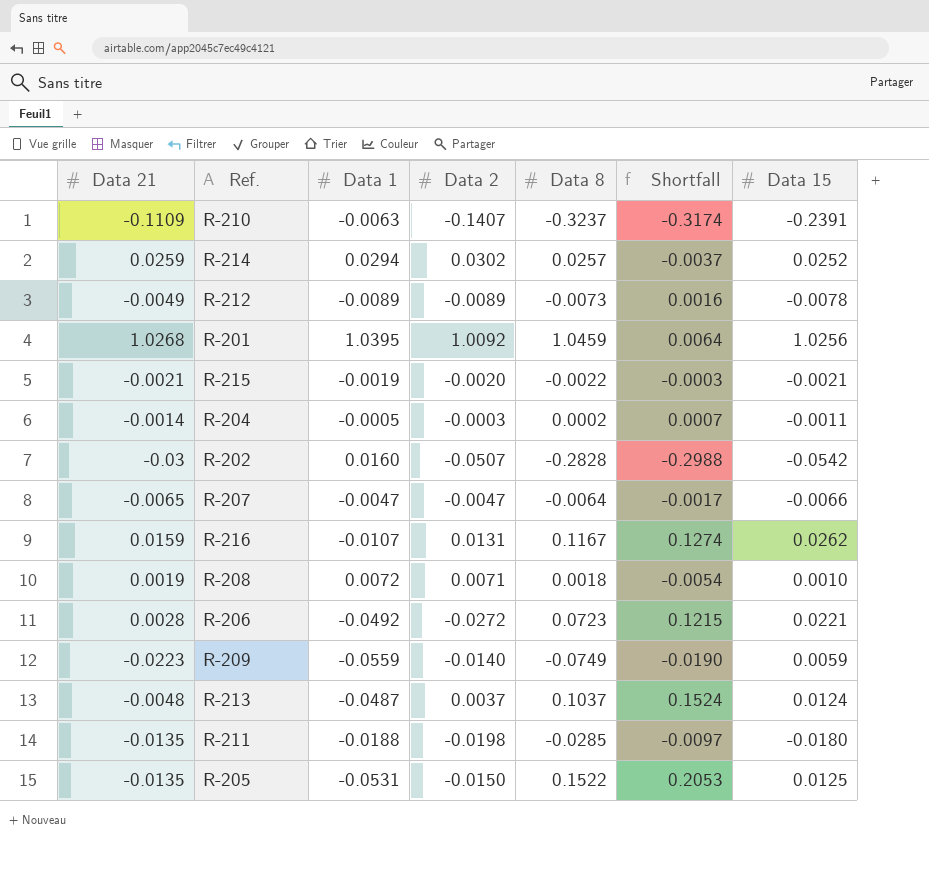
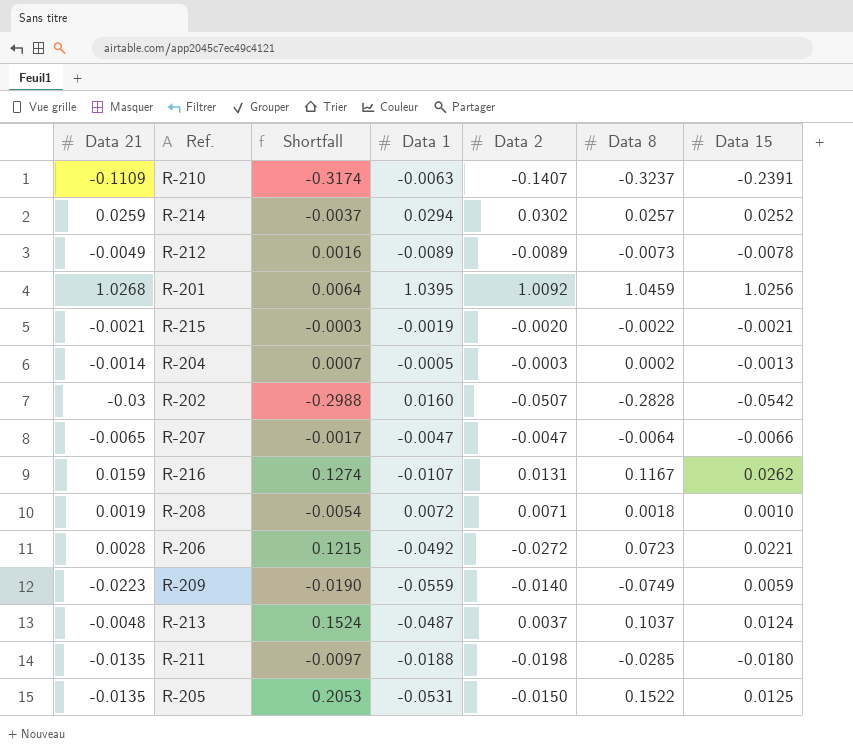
column Shortfall | position: 6 -> 3
R-204 | Data 15: -0.0011 -> -0.0013

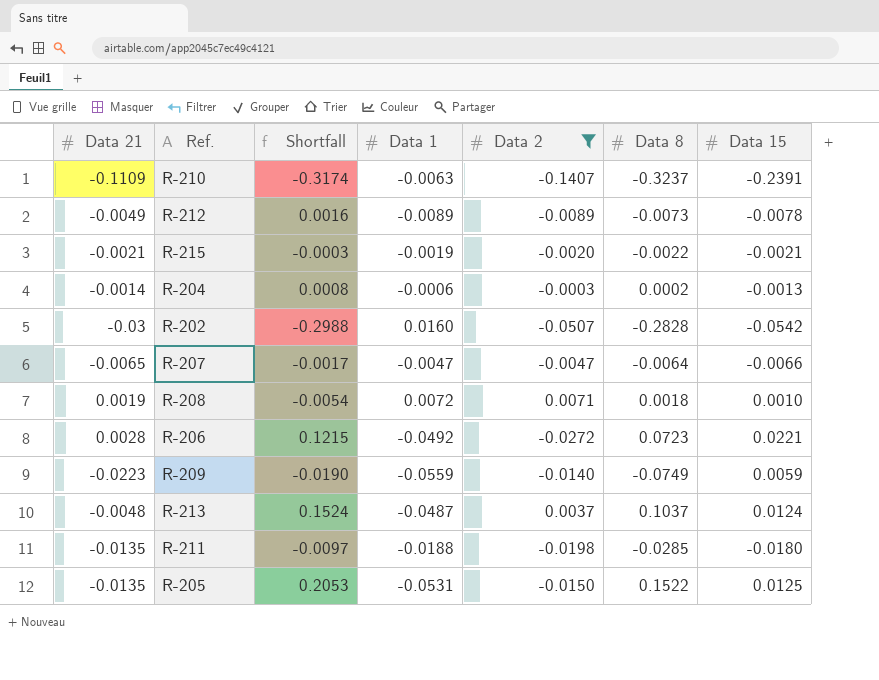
filter: none -> Data 2 <= 0.0071
R-204 | Shortfall: 0.0007 -> 0.0008
R-204 | Data 1: -0.0005 -> -0.0006

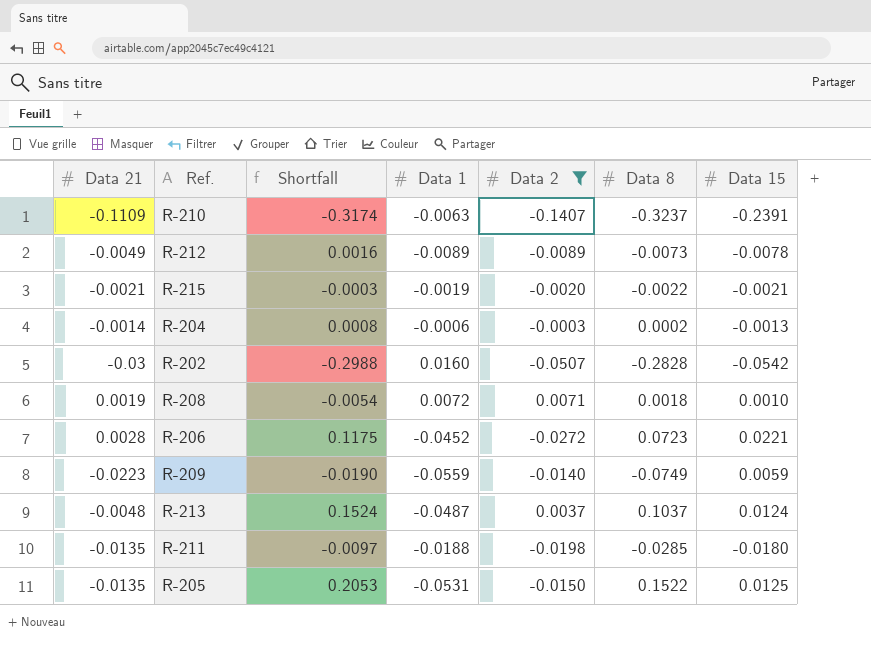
row R-207: -0.0065 | -0.0017 | -0.0047 | -0.0047 | -0.0064 | -0.0066 -> none
R-206 | Shortfall: 0.1215 -> 0.1175
R-206 | Data 1: -0.0492 -> -0.0452

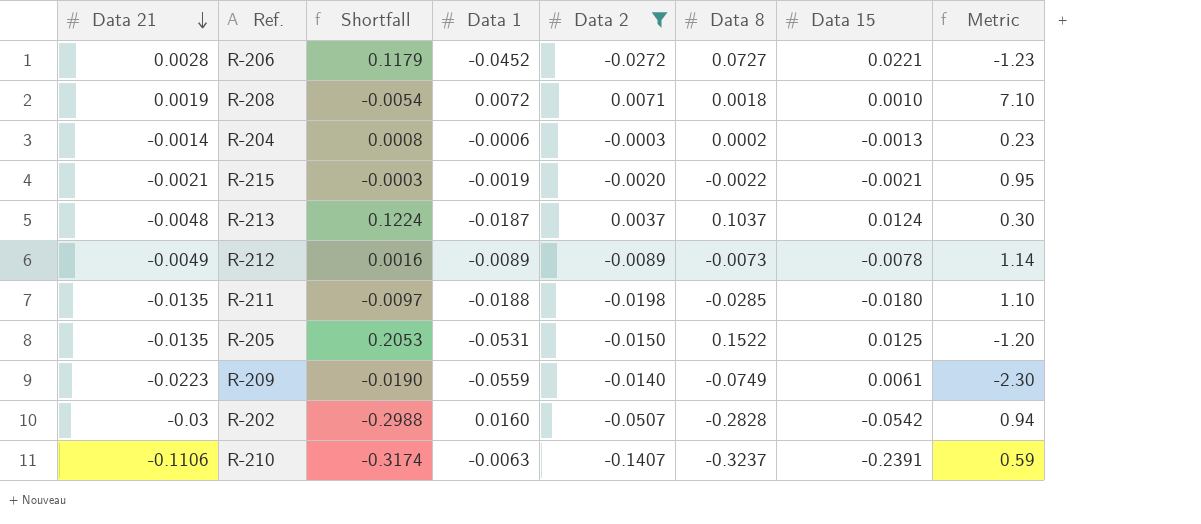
row order: none -> Data 21 descending
column Metric | formula: none -> [Data 2] / [Data 15]
R-206 | Shortfall: 0.1175 -> 0.1179
R-206 | Data 8: 0.0723 -> 0.0727
R-213 | Shortfall: 0.1524 -> 0.1224
R-213 | Data 1: -0.0487 -> -0.0187
R-209 | Data 15: 0.0059 -> 0.0061
R-210 | Data 21: -0.1109 -> -0.1106

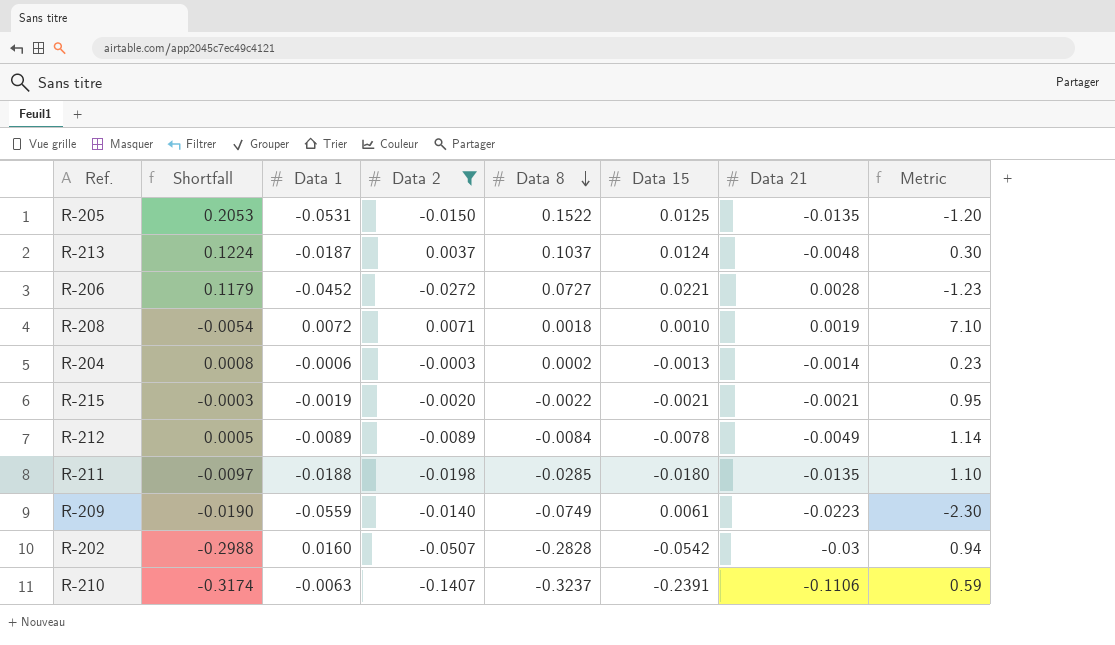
row order: Data 21 descending -> Data 8 descending
column Data 21 | position: 1 -> 7
R-212 | Shortfall: 0.0016 -> 0.0005
R-212 | Data 8: -0.0073 -> -0.0084

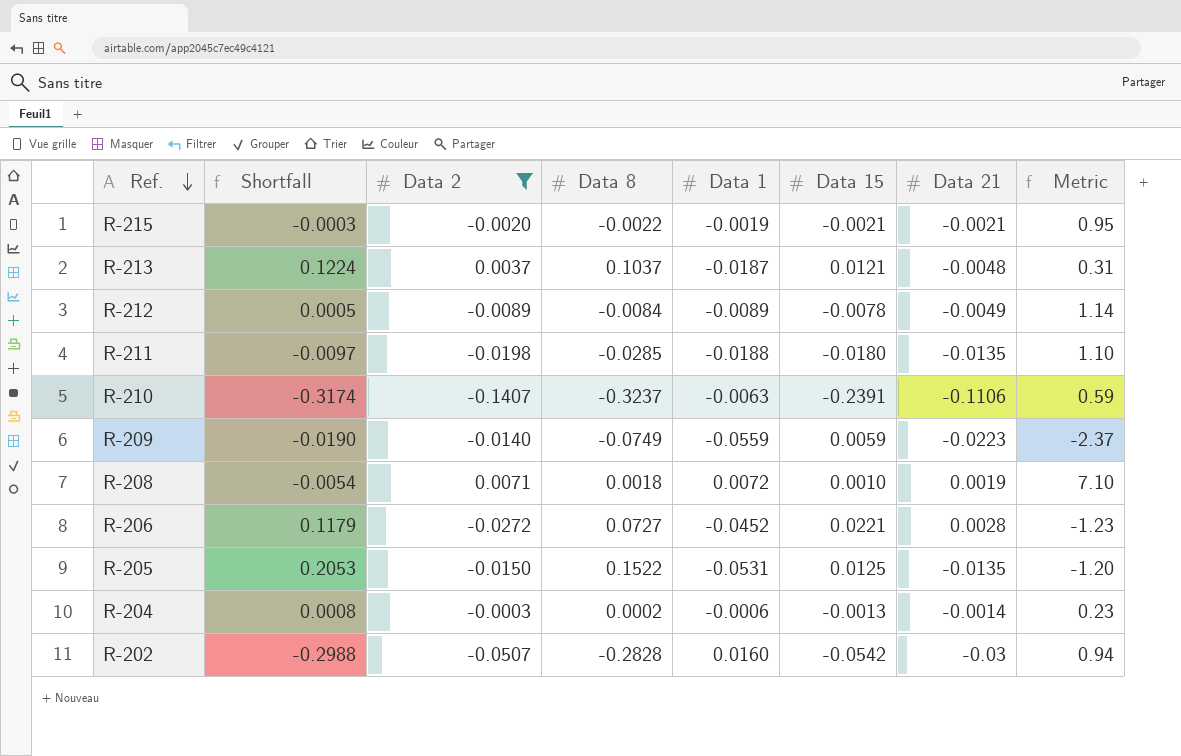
row order: Data 8 descending -> Ref. descending
column Data 1 | position: 3 -> 5
R-213 | Data 15: 0.0124 -> 0.0121
R-213 | Metric: 0.30 -> 0.31
R-209 | Data 15: 0.0061 -> 0.0059
R-209 | Metric: -2.30 -> -2.37

